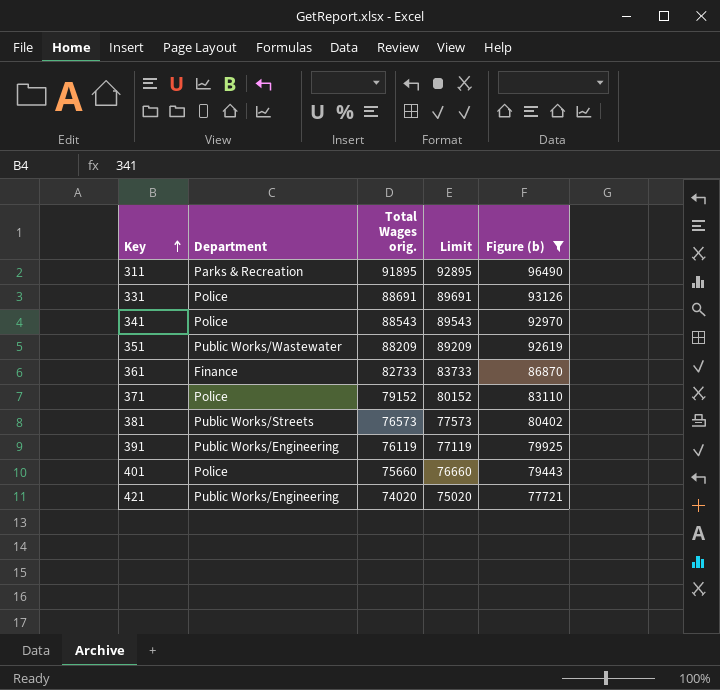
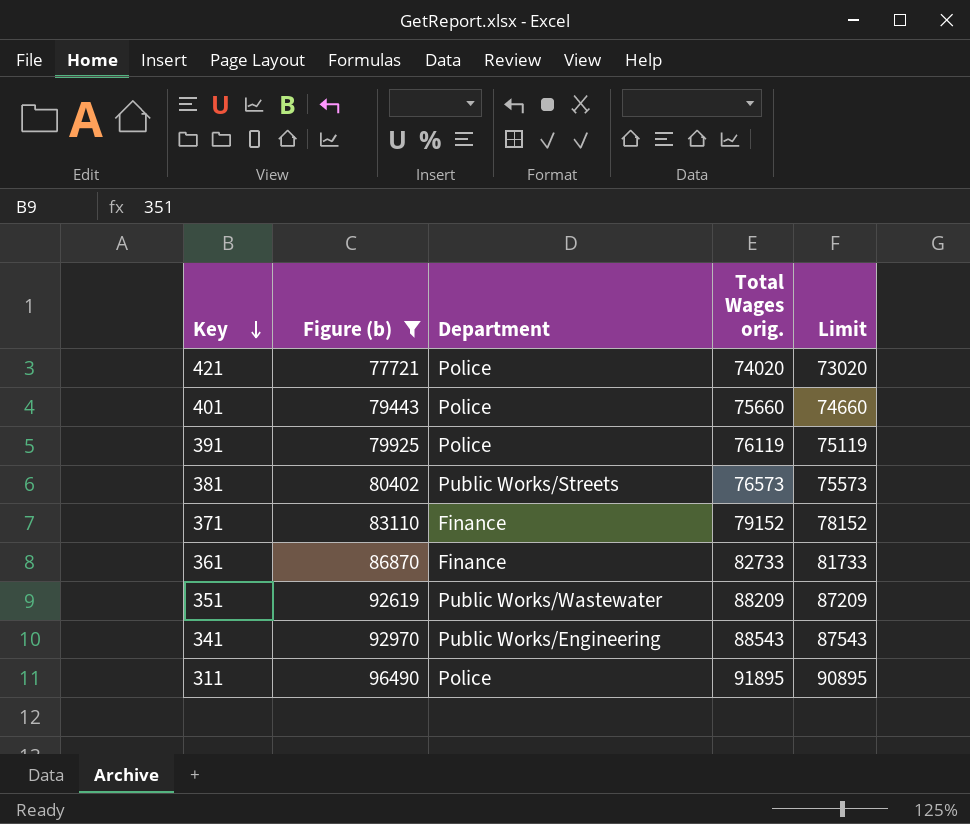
row order: Key ascending -> Key descending
column Figure (b) | position: 5 -> 2
column Limit | formula: [Total Wages orig.] + 1000 -> [Total Wages orig.] - 1000
row 331: Police | 88691 | 89691 | 93126 -> none
421 | Department: Public Works/Engineering -> Police
391 | Department: Public Works/Engineering -> Police
371 | Department: Police -> Finance
341 | Department: Police -> Public Works/Engineering
311 | Department: Parks & Recreation -> Police

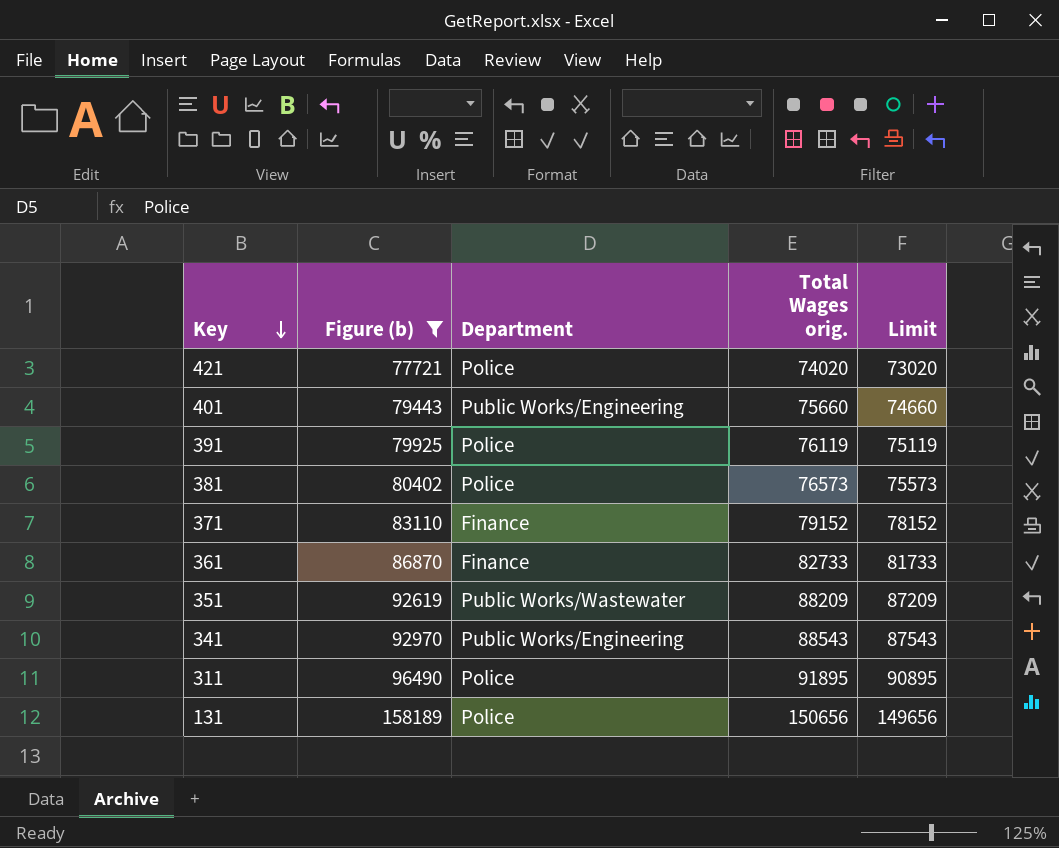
401 | Department: Police -> Public Works/Engineering
381 | Department: Public Works/Streets -> Police
row 131: none -> 158189 | Police | 150656 | 149656

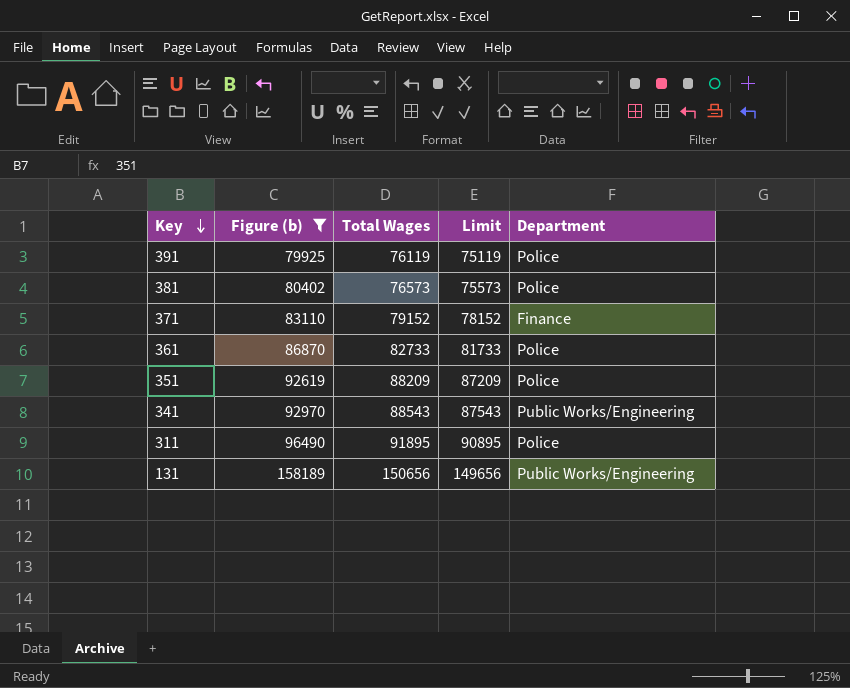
column name: Total Wages orig. -> Total Wages
column Department | position: 3 -> 5
row 421: 77721 | Police | 74020 | 73020 -> none
row 401: 79443 | Public Works/Engineering | 75660 | 74660 -> none
361 | Department: Finance -> Police
351 | Department: Public Works/Wastewater -> Police
131 | Department: Police -> Public Works/Engineering

